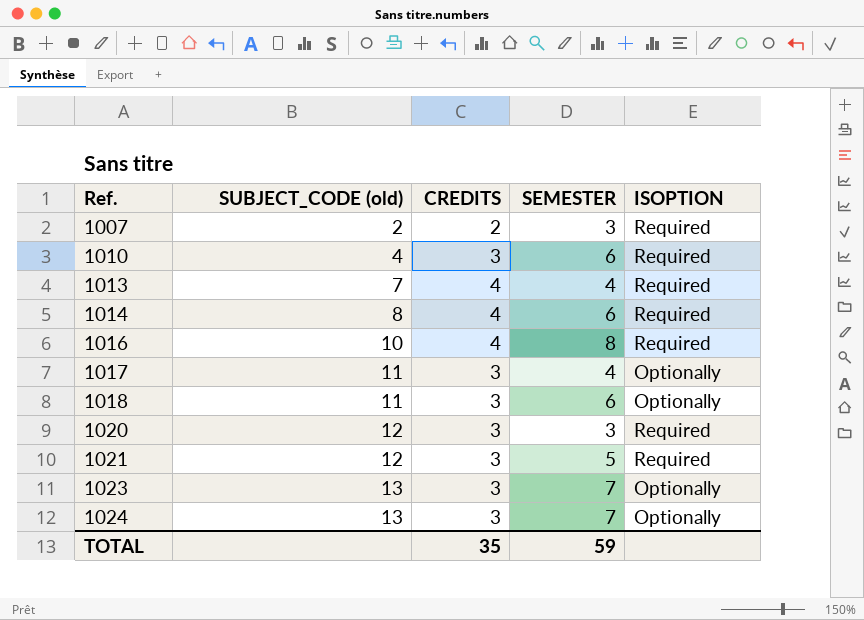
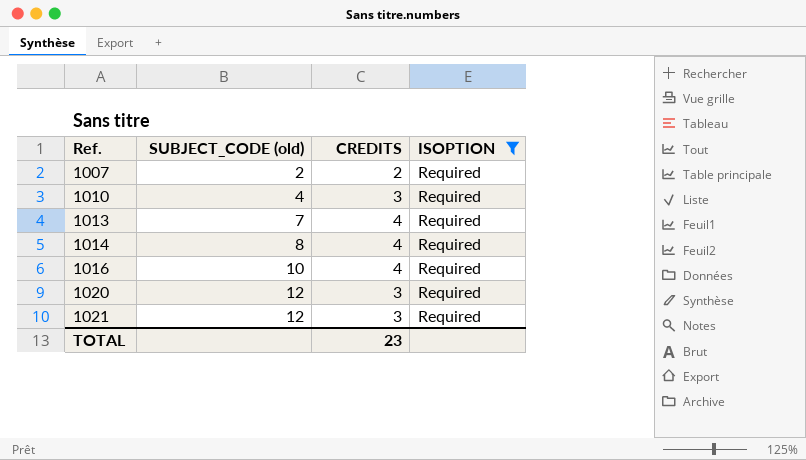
filter: none -> ISOPTION = Required
column SEMESTER | position: 4 -> none
TOTAL | CREDITS: 35 -> 23

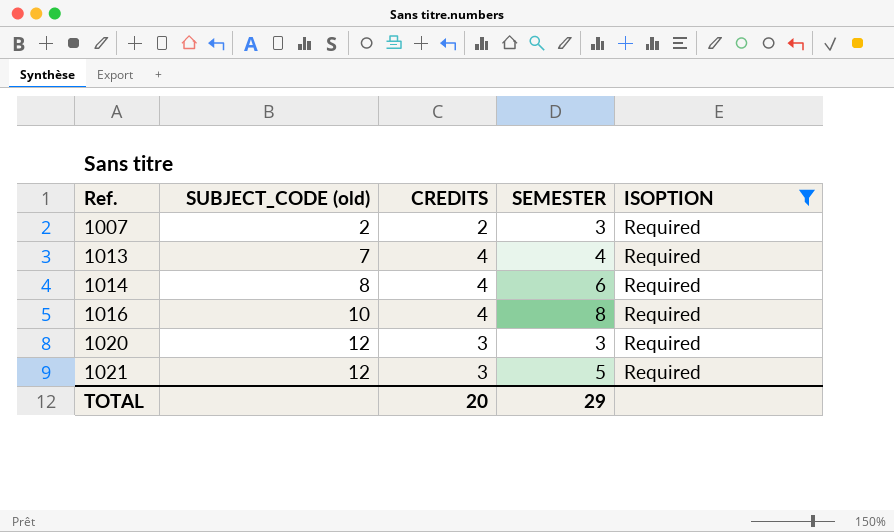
column SEMESTER | position: none -> 4
row 1010: 4 | 3 | Required -> none
TOTAL | CREDITS: 23 -> 20

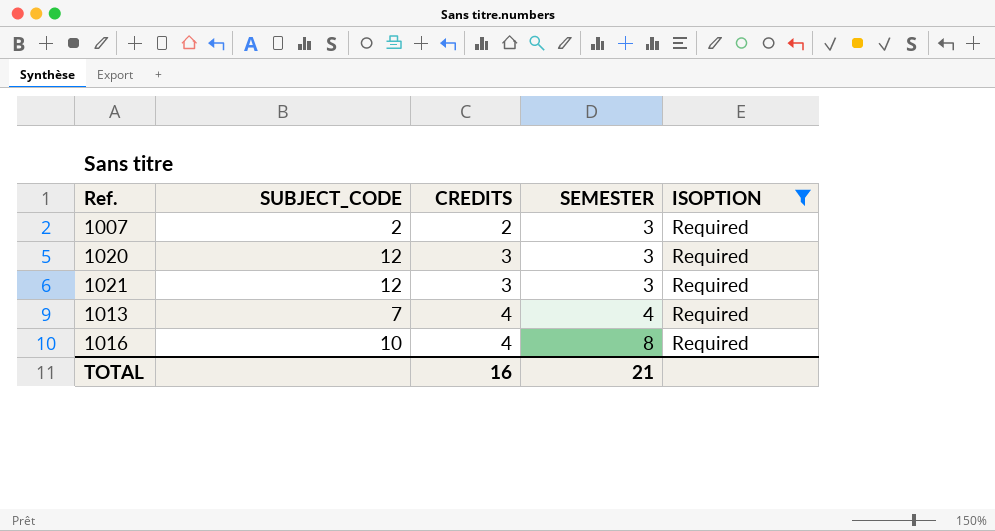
row order: Ref. ascending -> CREDITS ascending
column name: SUBJECT_CODE (old) -> SUBJECT_CODE
row 1014: 8 | 4 | 6 | Required -> none
1021 | SEMESTER: 5 -> 3
TOTAL | CREDITS: 20 -> 16
TOTAL | SEMESTER: 29 -> 21

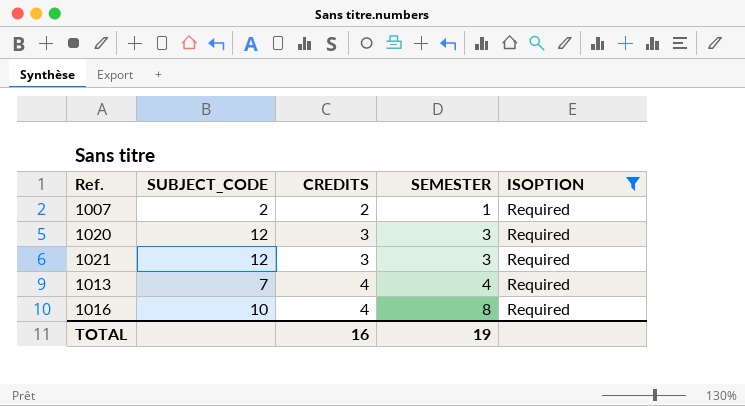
1007 | SEMESTER: 3 -> 1
TOTAL | SEMESTER: 21 -> 19

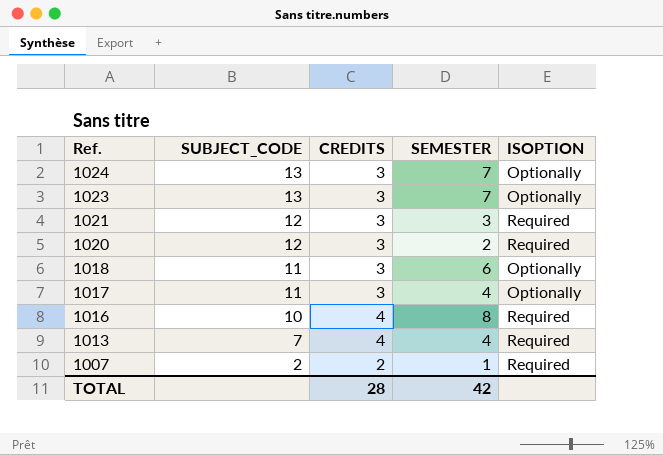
filter: ISOPTION = Required -> none
row order: CREDITS ascending -> Ref. descending
1020 | SEMESTER: 3 -> 2
TOTAL | CREDITS: 16 -> 28
TOTAL | SEMESTER: 19 -> 42

